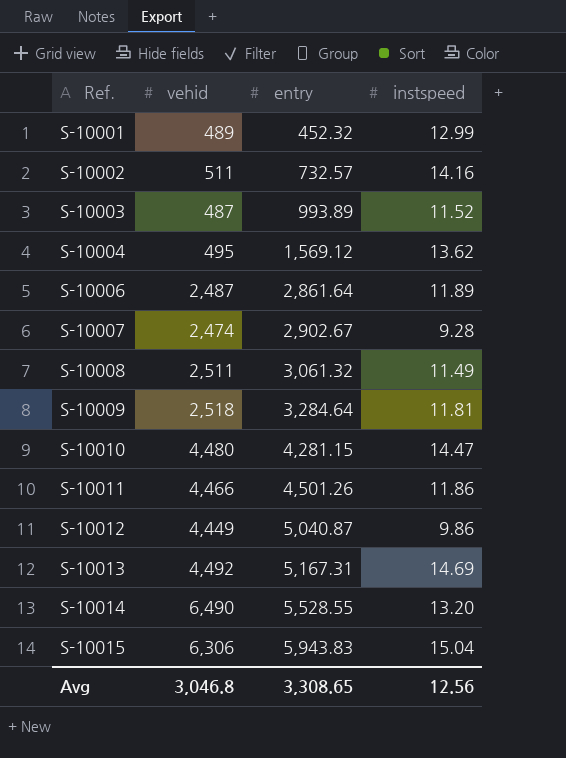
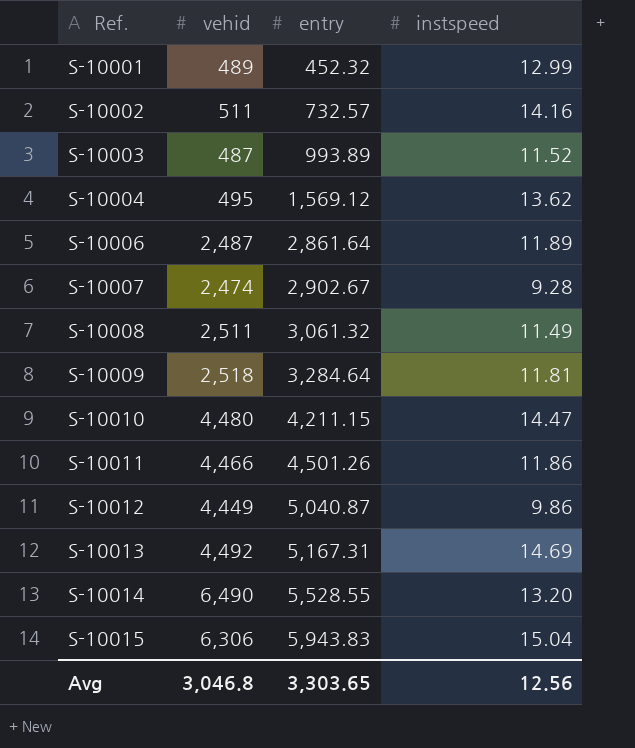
S-10010 | entry: 4,281.15 -> 4,211.15
Avg | entry: 3,308.65 -> 3,303.65

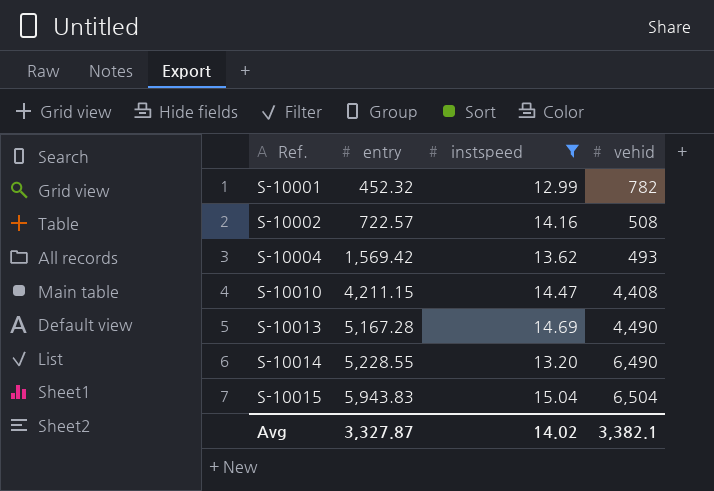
filter: none -> instspeed >= 12.99
column vehid | position: 2 -> 4
S-10001 | vehid: 489 -> 782
S-10002 | entry: 732.57 -> 722.57
S-10002 | vehid: 511 -> 508
S-10004 | entry: 1,569.12 -> 1,569.42
S-10004 | vehid: 495 -> 493
S-10010 | vehid: 4,480 -> 4,408
S-10013 | entry: 5,167.31 -> 5,167.28
S-10013 | vehid: 4,492 -> 4,490
S-10014 | entry: 5,528.55 -> 5,228.55
S-10015 | vehid: 6,306 -> 6,504
Avg | entry: 3,303.65 -> 3,327.87
Avg | instspeed: 12.56 -> 14.02
Avg | vehid: 3,046.8 -> 3,382.1

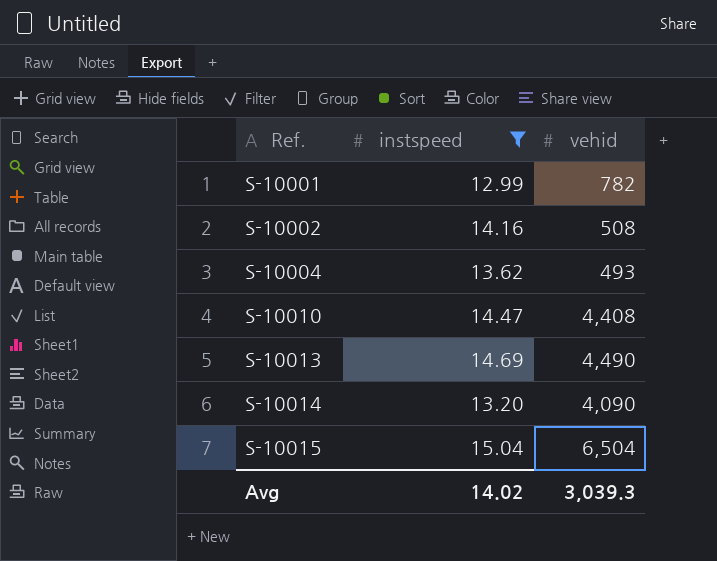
column entry | position: 2 -> none
S-10014 | vehid: 6,490 -> 4,090
Avg | vehid: 3,382.1 -> 3,039.3

